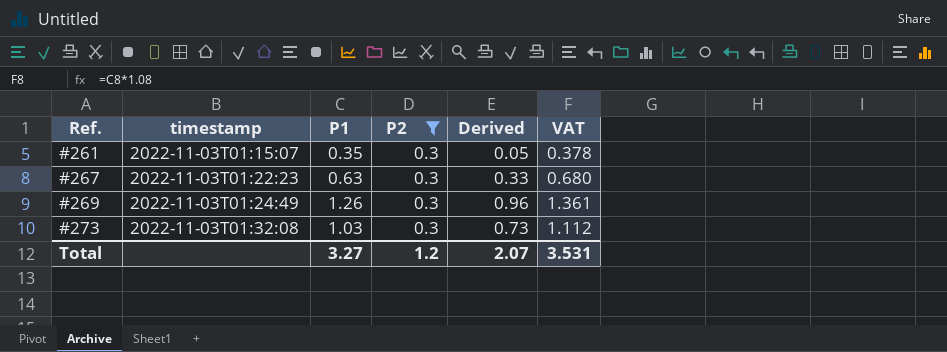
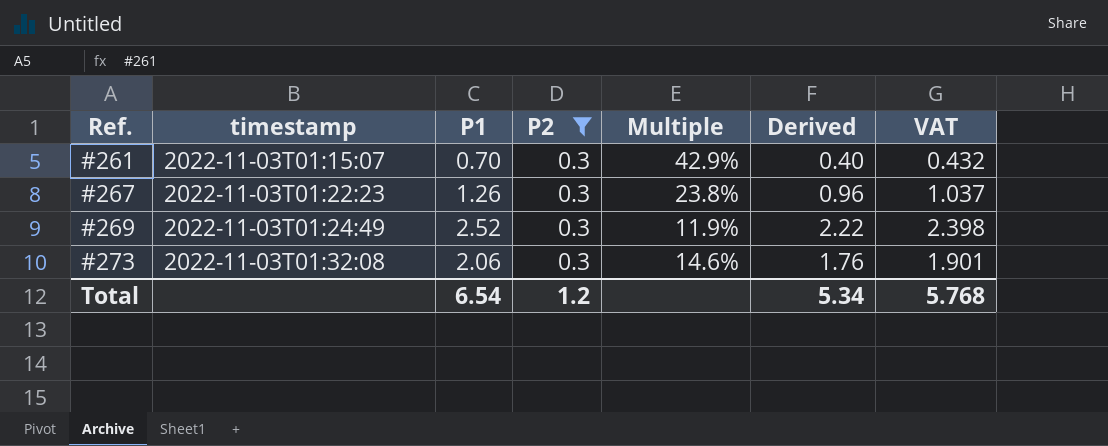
column Multiple | formula: none -> [P2] / [P1]
column VAT | formula: [P1] * 1.08 -> [Derived] * 1.08
#261 | P1: 0.35 -> 0.70
#261 | Derived: 0.05 -> 0.40
#267 | P1: 0.63 -> 1.26
#267 | Derived: 0.33 -> 0.96
#269 | P1: 1.26 -> 2.52
#269 | Derived: 0.96 -> 2.22
#273 | P1: 1.03 -> 2.06
#273 | Derived: 0.73 -> 1.76
Total | P1: 3.27 -> 6.54
Total | Derived: 2.07 -> 5.34
Total | VAT: 3.531 -> 5.768

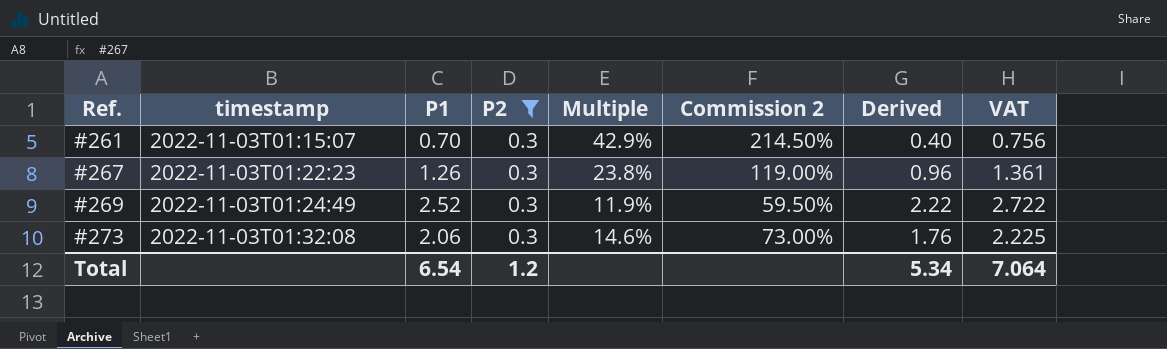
column Commission 2 | formula: none -> [Multiple] * 5
column VAT | formula: [Derived] * 1.08 -> [P1] * 1.08
Total | VAT: 5.768 -> 7.064

